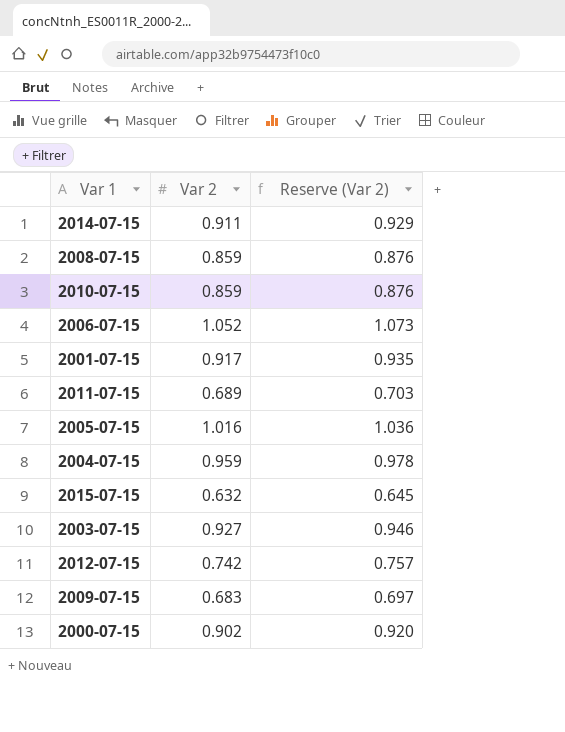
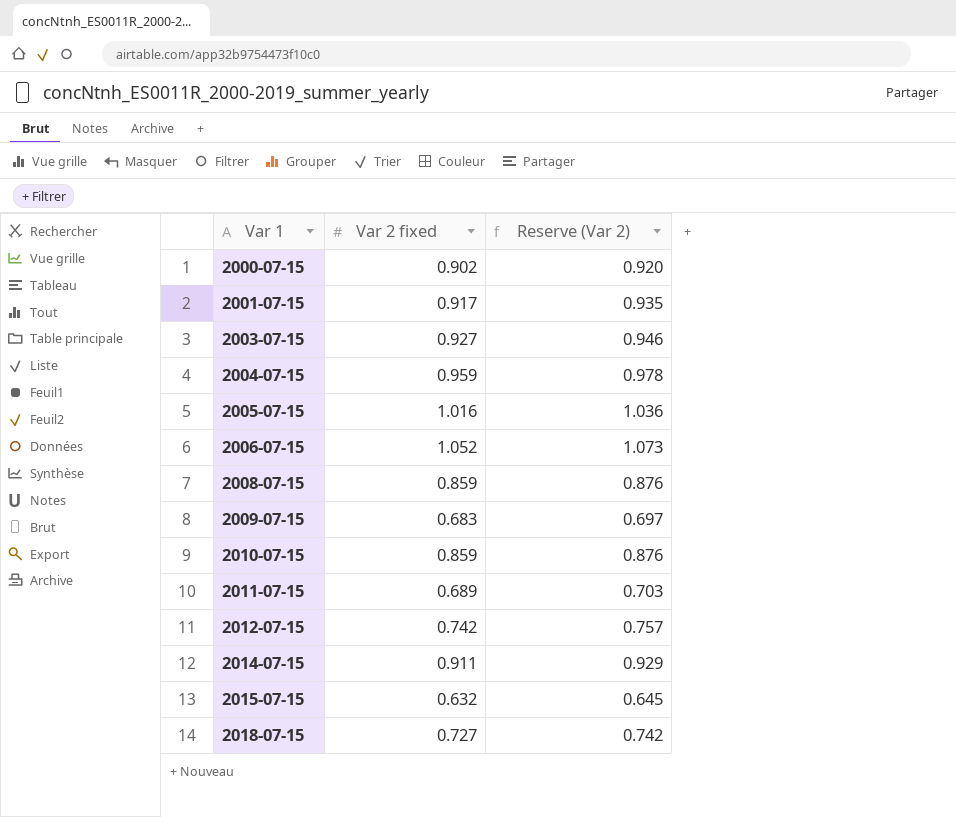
row order: none -> Var 1 ascending
column name: Var 2 -> Var 2 fixed
row 2018-07-15: none -> 0.727 | 0.742

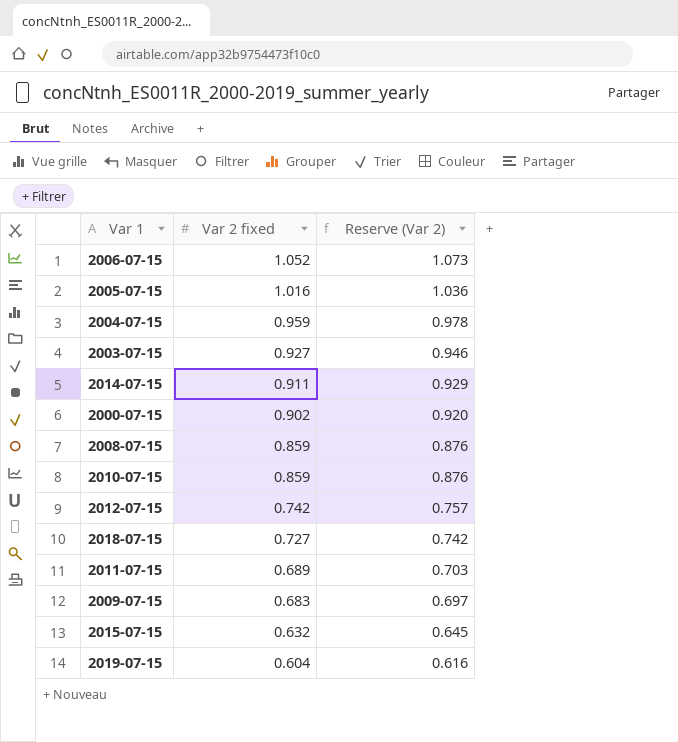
row order: Var 1 ascending -> Var 2 fixed descending
row 2001-07-15: 0.917 | 0.935 -> none
row 2019-07-15: none -> 0.604 | 0.616

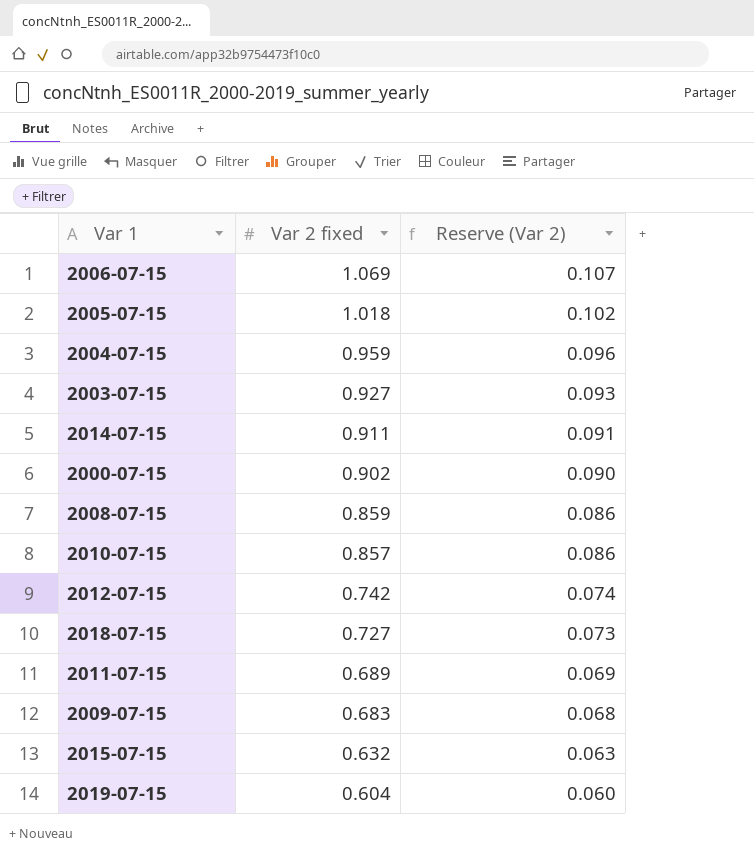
column Reserve (Var 2) | formula: [Var 2 fixed] * 1.02 -> [Var 2 fixed] * 0.1
2006-07-15 | Var 2 fixed: 1.052 -> 1.069
2005-07-15 | Var 2 fixed: 1.016 -> 1.018
2010-07-15 | Var 2 fixed: 0.859 -> 0.857

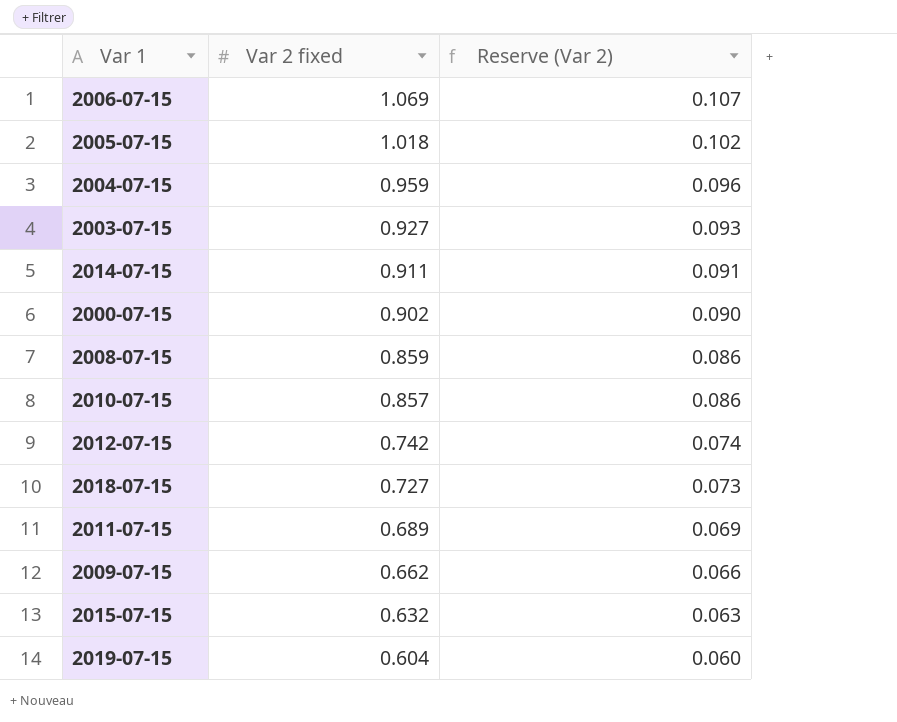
2009-07-15 | Var 2 fixed: 0.683 -> 0.662
2009-07-15 | Reserve (Var 2): 0.068 -> 0.066

